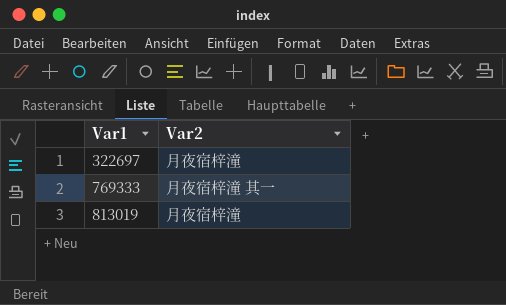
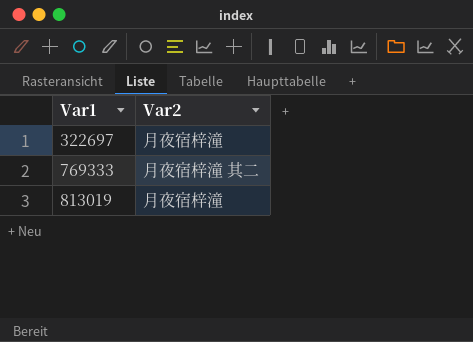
769333 | Var2: 月夜宿梓潼 其一 -> 月夜宿梓潼 其二

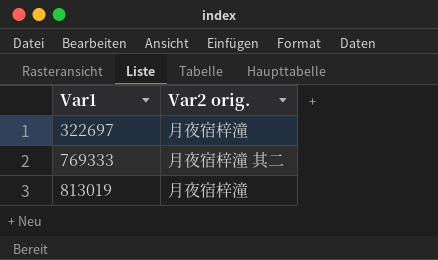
column name: Var2 -> Var2 orig.

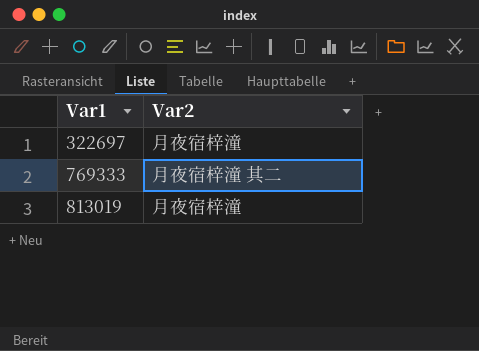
column name: Var2 orig. -> Var2

